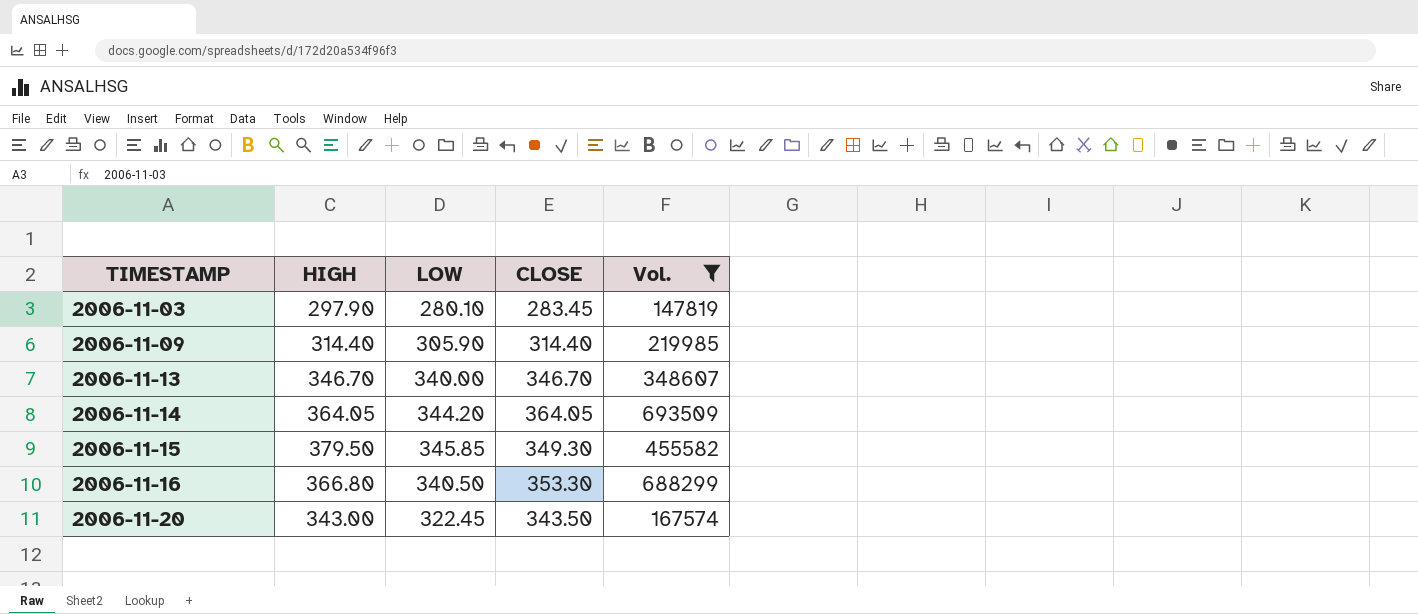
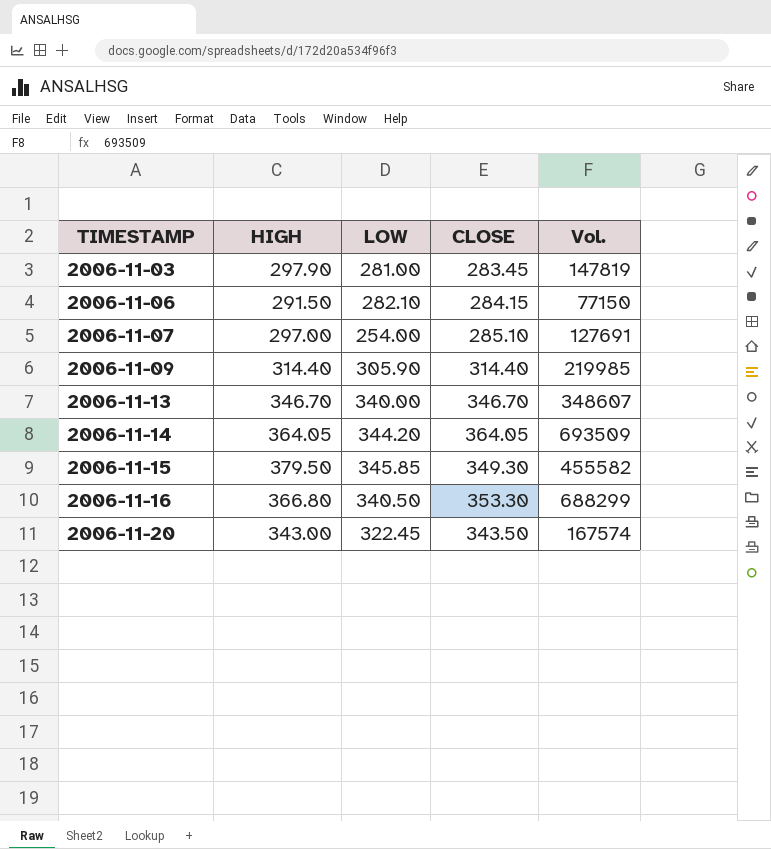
filter: Vol. >= 147819 -> none
2006-11-03 | LOW: 280.10 -> 281.00

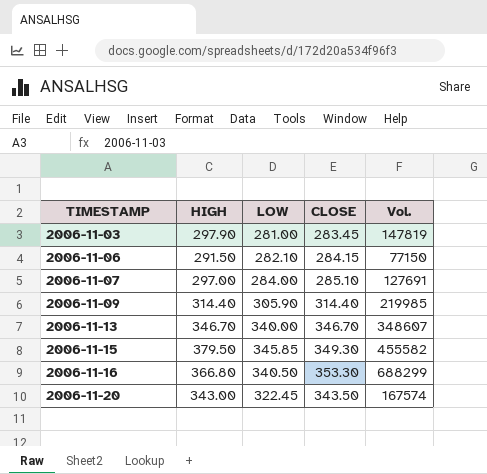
row 2006-11-14: 364.05 | 344.20 | 364.05 | 693509 -> none
2006-11-07 | LOW: 254.00 -> 284.00

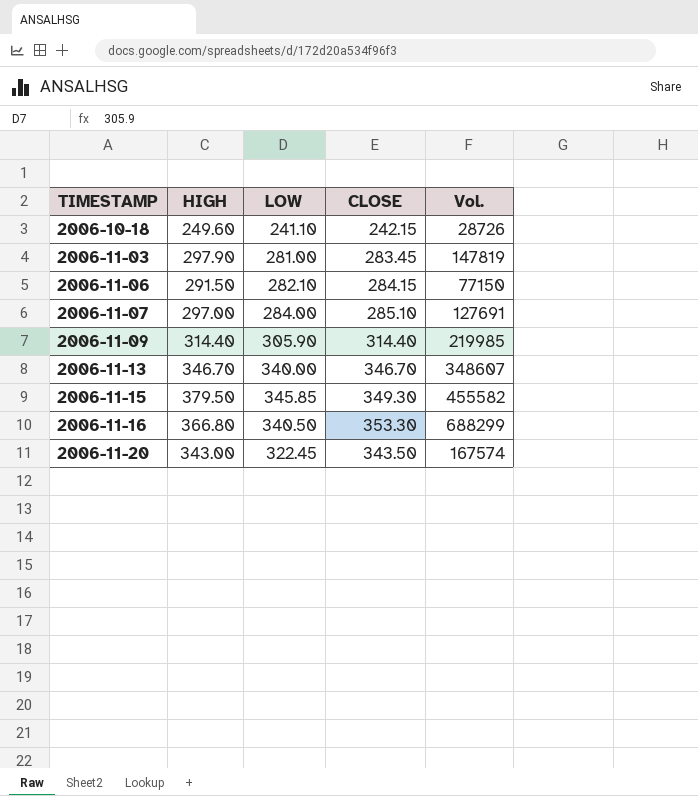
row 2006-10-18: none -> 249.60 | 241.10 | 242.15 | 28726

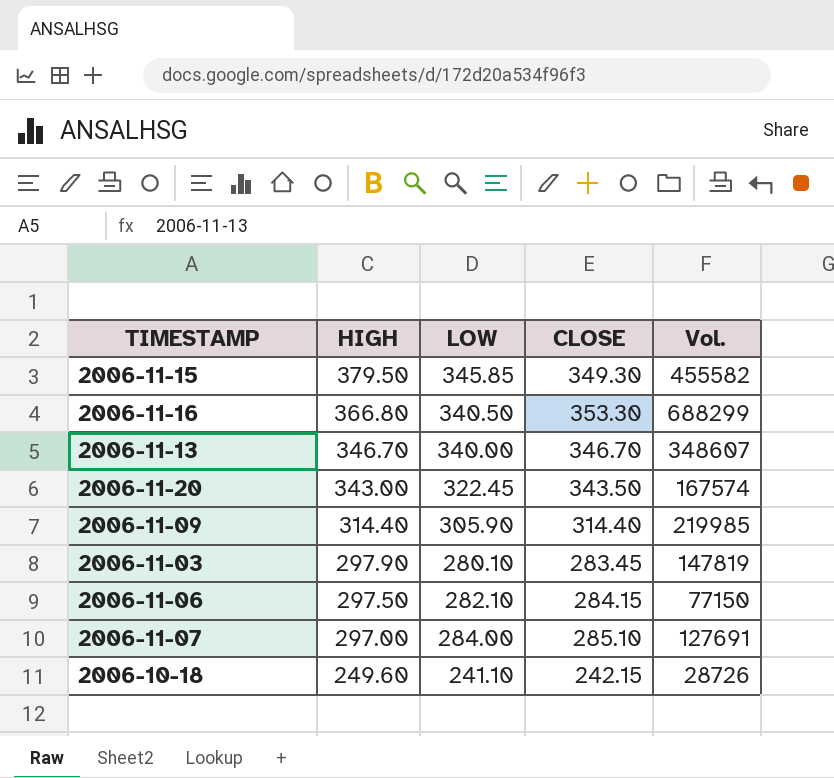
row order: TIMESTAMP ascending -> HIGH descending
2006-11-03 | LOW: 281.00 -> 280.10
2006-11-06 | HIGH: 291.50 -> 297.50

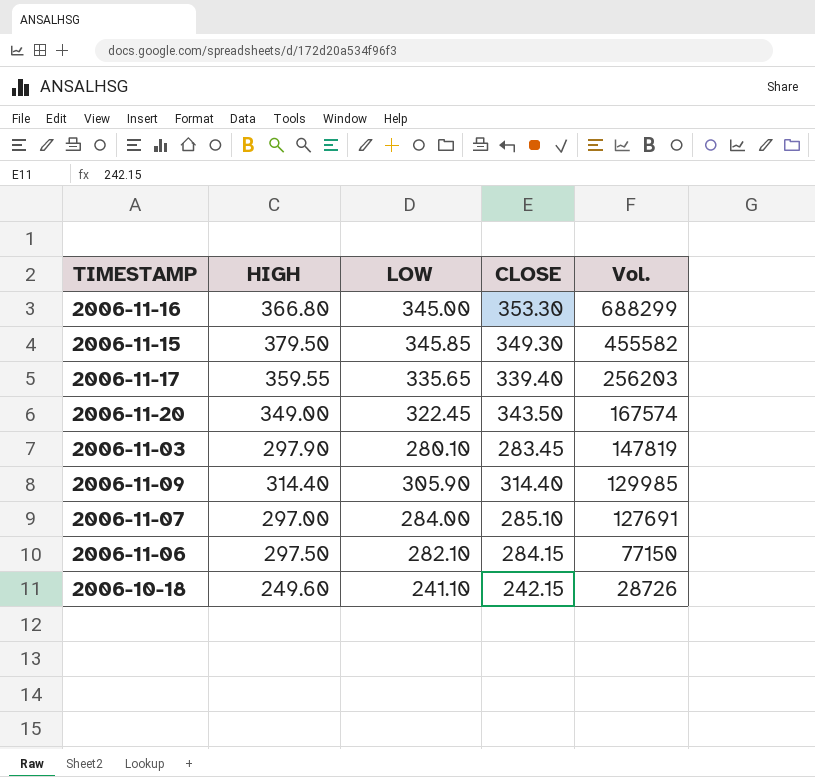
row order: HIGH descending -> Vol. descending
row 2006-11-13: 346.70 | 340.00 | 346.70 | 348607 -> none
2006-11-16 | LOW: 340.50 -> 345.00
row 2006-11-17: none -> 359.55 | 335.65 | 339.40 | 256203
2006-11-20 | HIGH: 343.00 -> 349.00
2006-11-09 | Vol.: 219985 -> 129985

